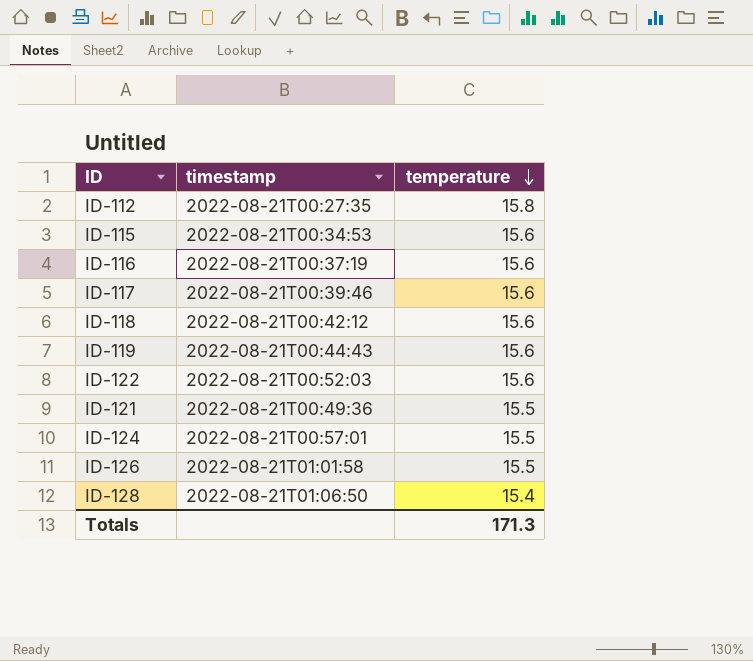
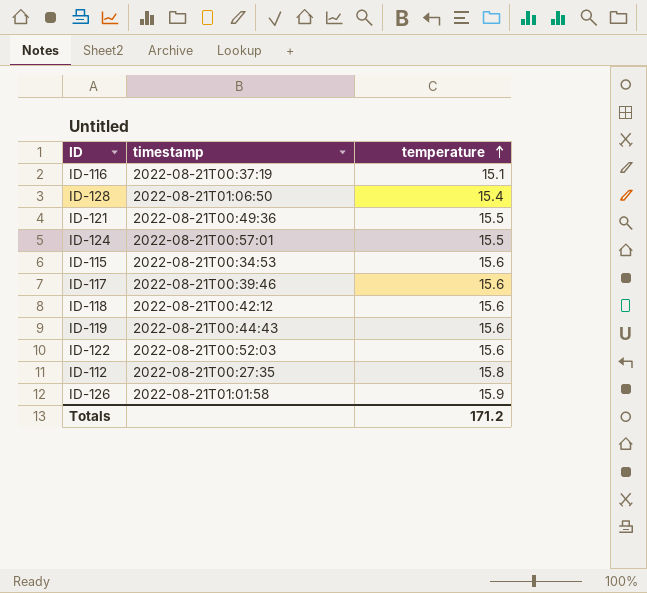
row order: temperature descending -> temperature ascending
ID-116 | temperature: 15.6 -> 15.1
ID-126 | temperature: 15.5 -> 15.9
Totals | temperature: 171.3 -> 171.2

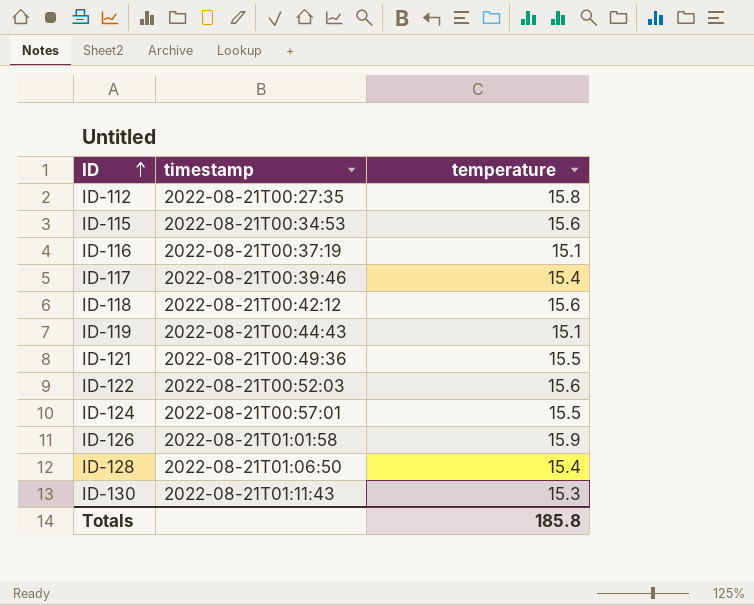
row order: temperature ascending -> ID ascending
ID-117 | temperature: 15.6 -> 15.4
ID-119 | temperature: 15.6 -> 15.1
row ID-130: none -> 2022-08-21T01:11:43 | 15.3
Totals | temperature: 171.2 -> 185.8

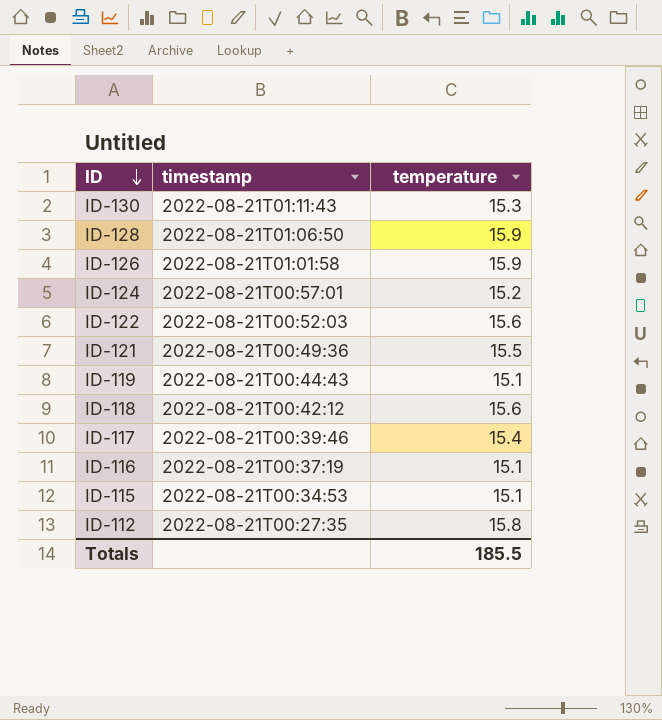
row order: ID ascending -> ID descending
ID-128 | temperature: 15.4 -> 15.9
ID-124 | temperature: 15.5 -> 15.2
ID-115 | temperature: 15.6 -> 15.1
Totals | temperature: 185.8 -> 185.5

